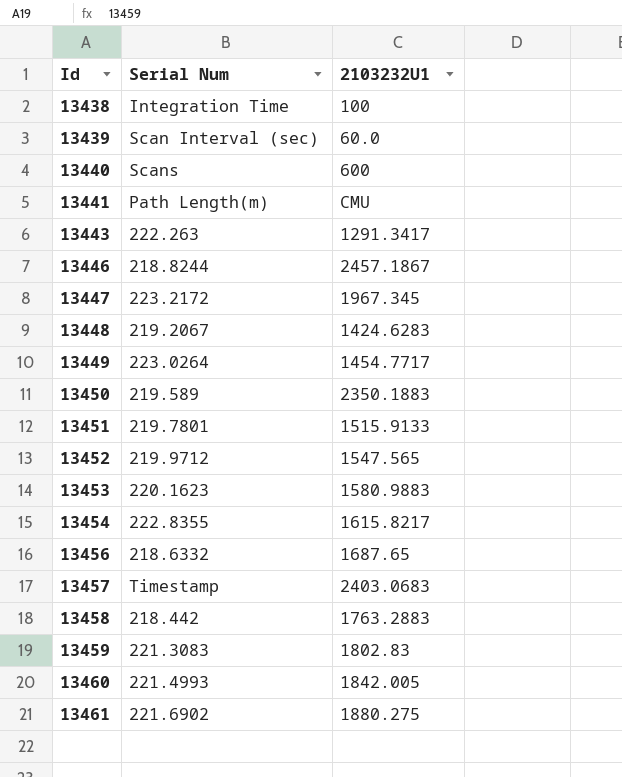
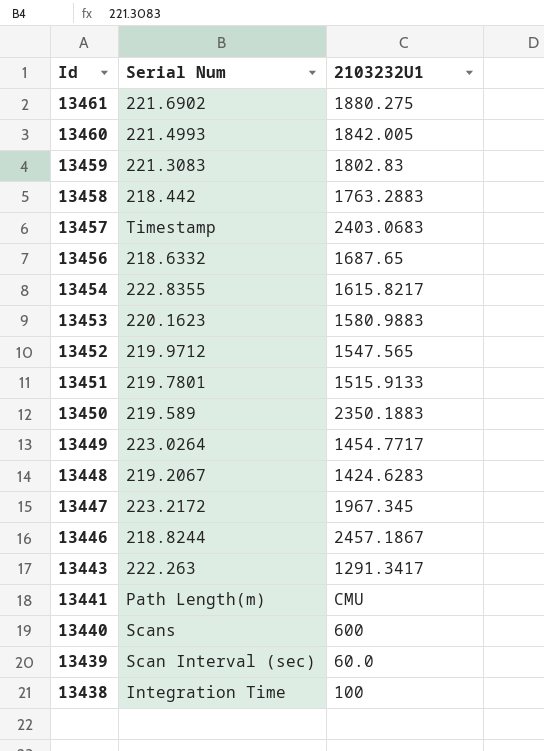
row order: Id ascending -> Id descending

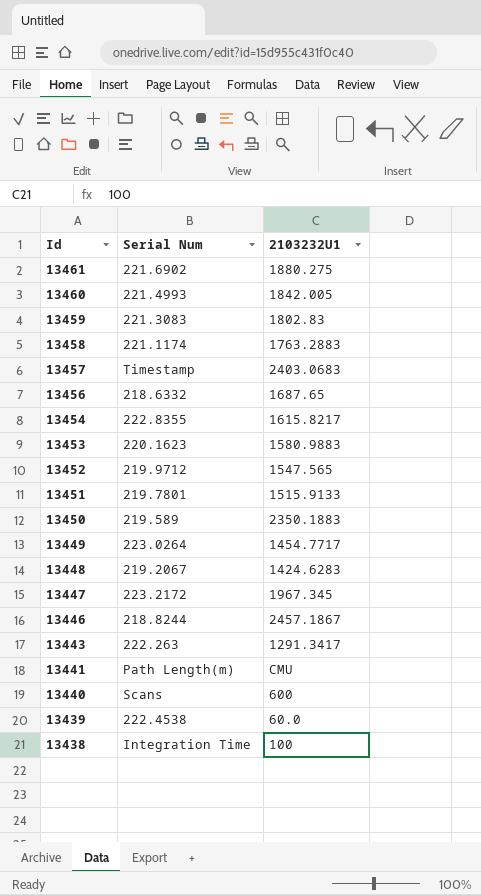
13458 | Serial Num: 218.442 -> 221.1174
13439 | Serial Num: Scan Interval (sec) -> 222.4538

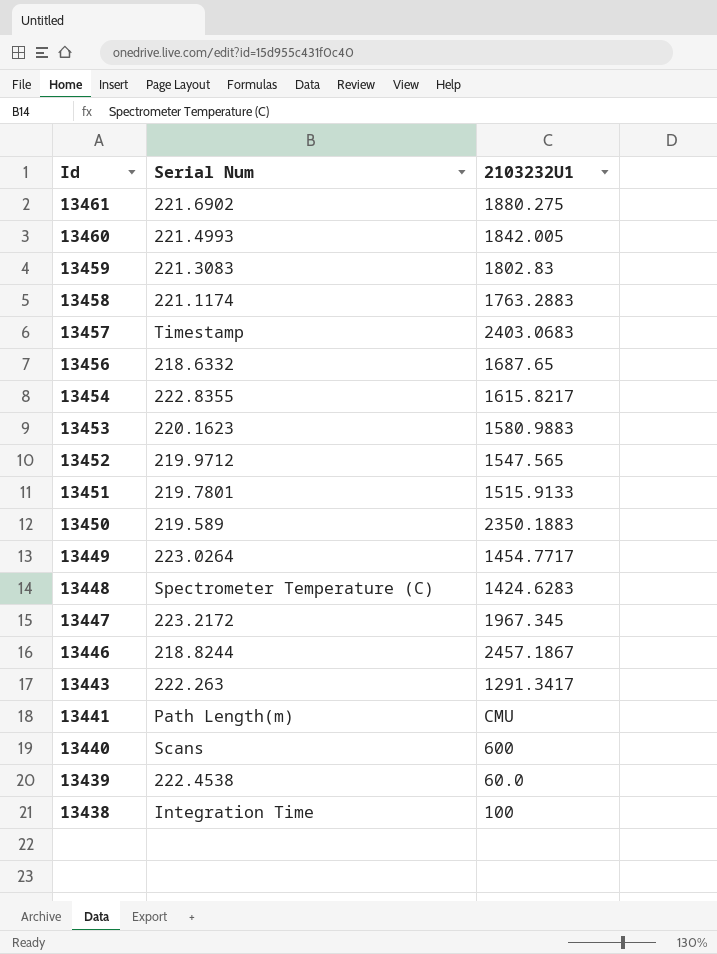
13448 | Serial Num: 219.2067 -> Spectrometer Temperature (C)

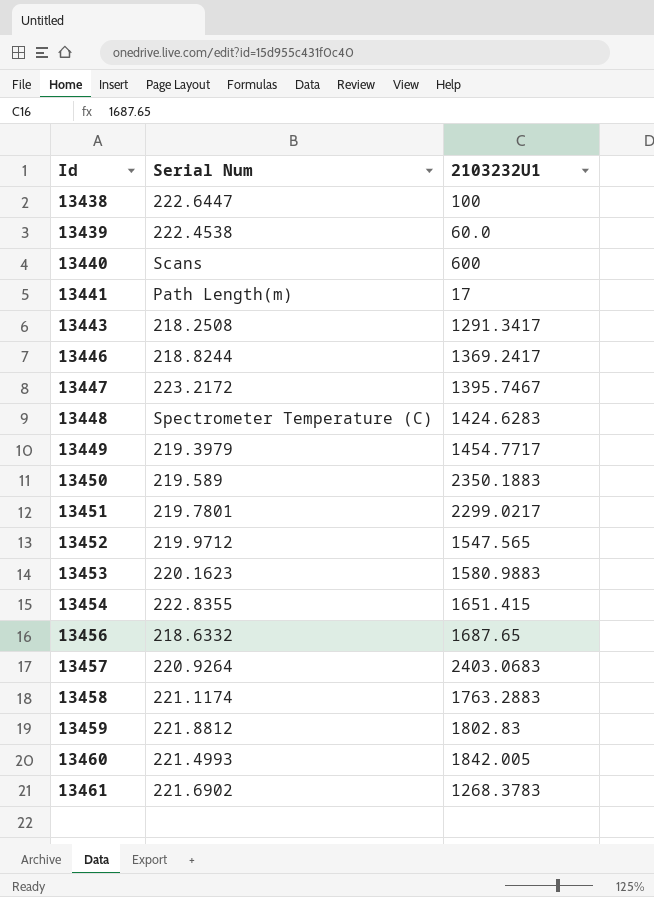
row order: Id descending -> Id ascending
13438 | Serial Num: Integration Time -> 222.6447
13441 | 2103232U1: CMU -> 17
13443 | Serial Num: 222.263 -> 218.2508
13446 | 2103232U1: 2457.1867 -> 1369.2417
13447 | 2103232U1: 1967.345 -> 1395.7467
13449 | Serial Num: 223.0264 -> 219.3979
13451 | 2103232U1: 1515.9133 -> 2299.0217
13454 | 2103232U1: 1615.8217 -> 1651.415
13457 | Serial Num: Timestamp -> 220.9264
13459 | Serial Num: 221.3083 -> 221.8812
13461 | 2103232U1: 1880.275 -> 1268.3783

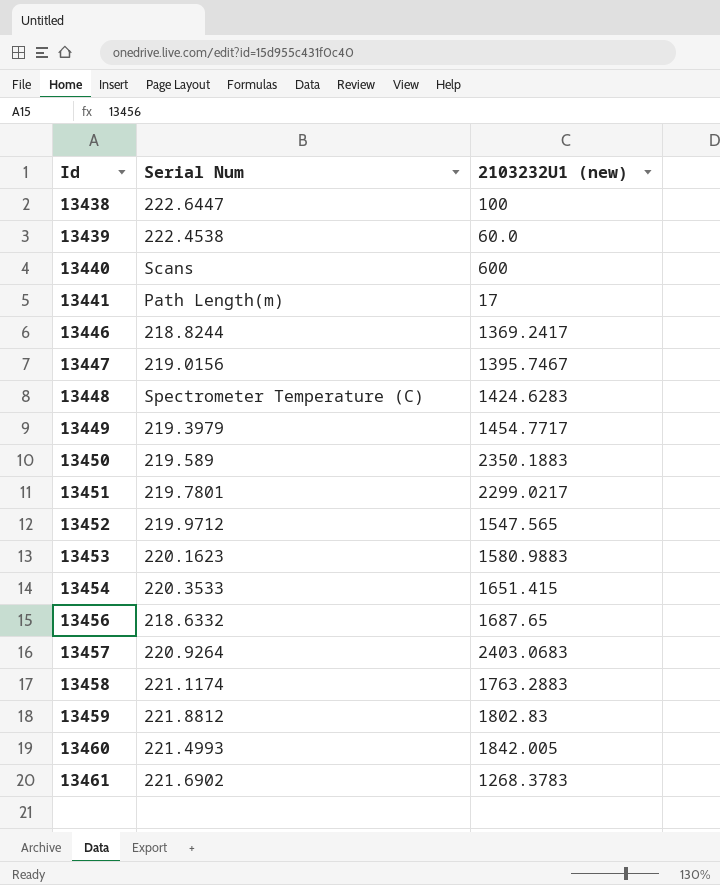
column name: 2103232U1 -> 2103232U1 (new)
row 13443: 218.2508 | 1291.3417 -> none
13447 | Serial Num: 223.2172 -> 219.0156
13454 | Serial Num: 222.8355 -> 220.3533

